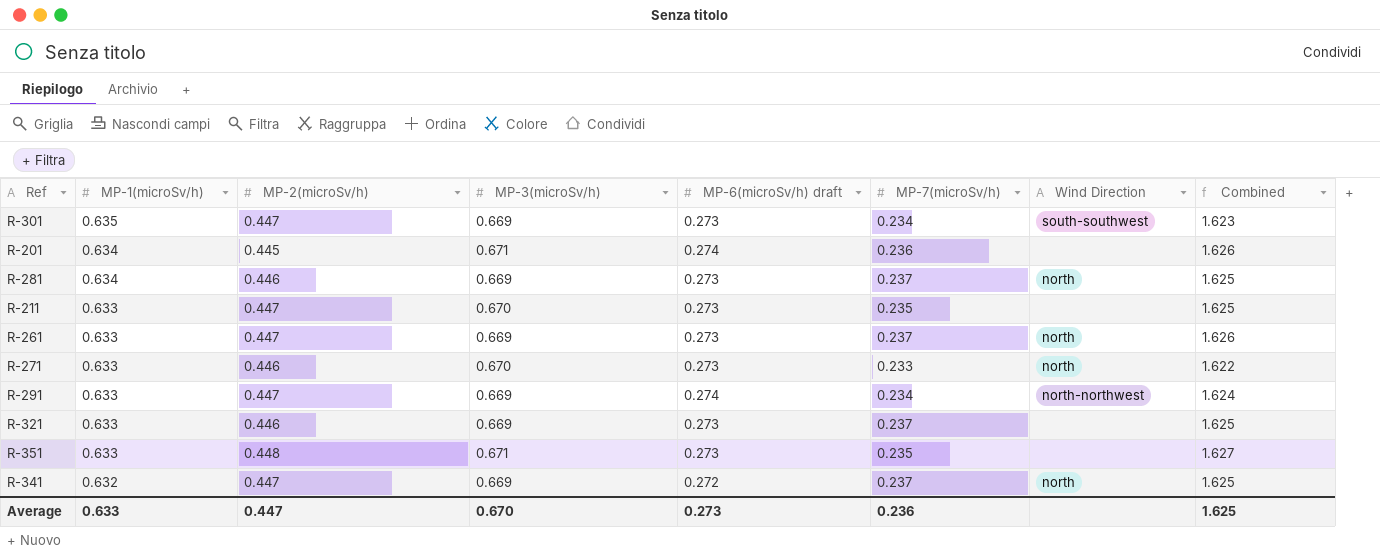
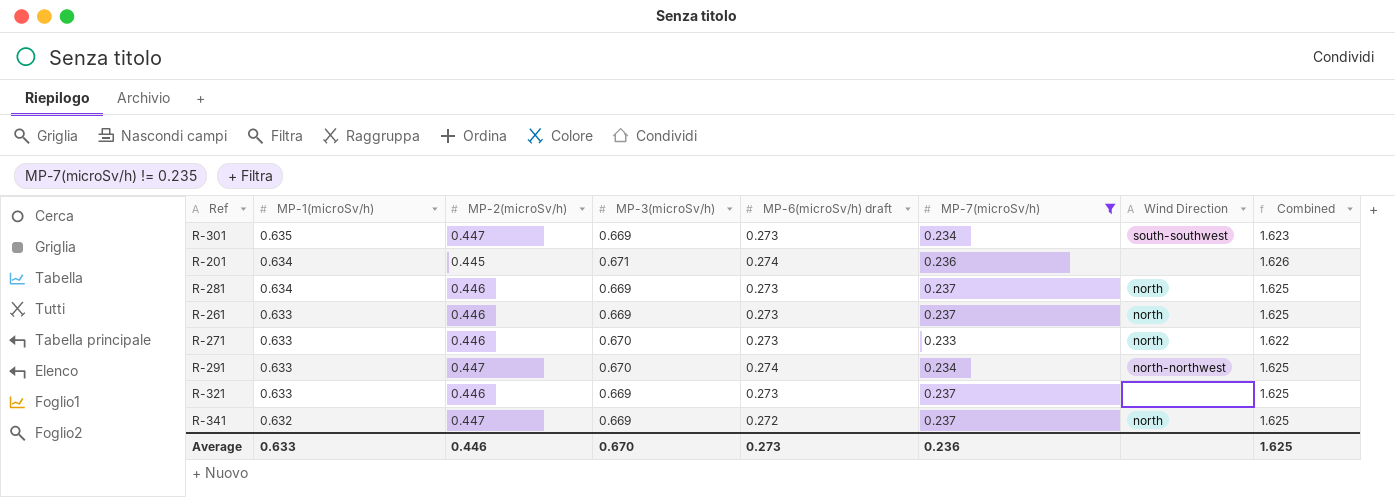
filter: none -> MP-7(microSv/h) != 0.235
R-261 | MP-2(microSv/h): 0.447 -> 0.446
R-261 | Combined: 1.626 -> 1.625
R-291 | MP-3(microSv/h): 0.669 -> 0.670
R-291 | Combined: 1.624 -> 1.625
Average | MP-2(microSv/h): 0.447 -> 0.446

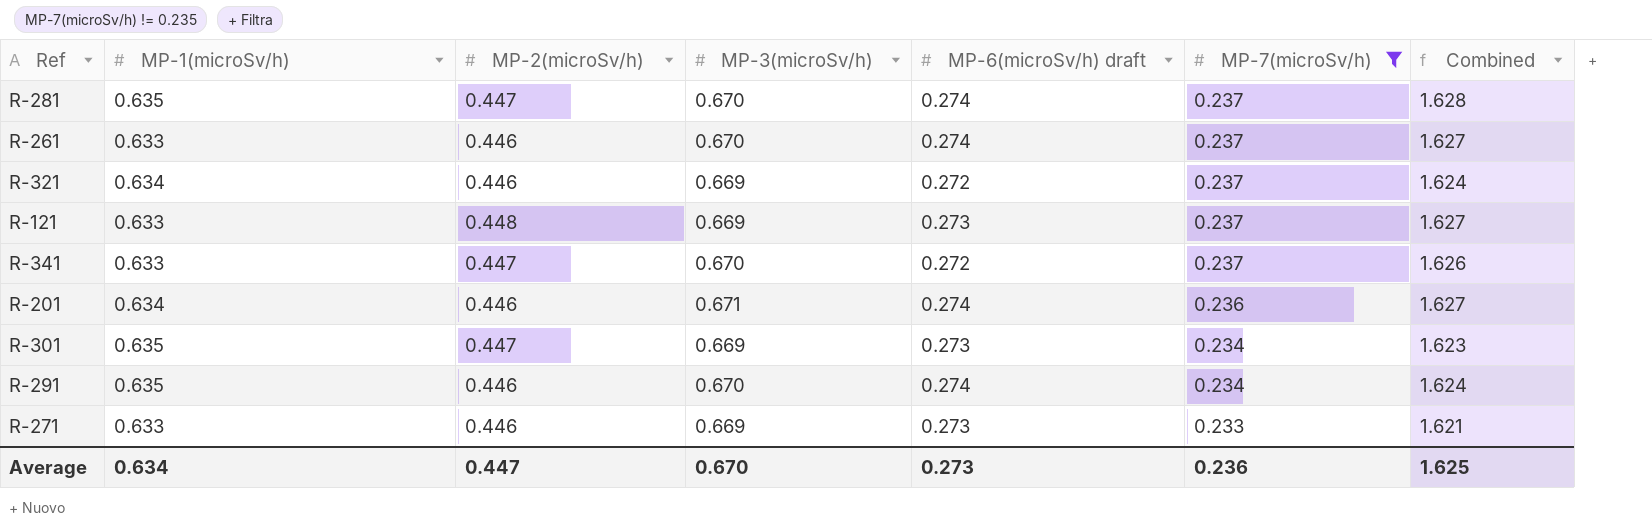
row order: MP-1(microSv/h) descending -> MP-7(microSv/h) descending
column Wind Direction | position: 7 -> none
R-281 | MP-1(microSv/h): 0.634 -> 0.635
R-281 | MP-2(microSv/h): 0.446 -> 0.447
R-281 | MP-3(microSv/h): 0.669 -> 0.670
R-281 | MP-6(microSv/h) draft: 0.273 -> 0.274
R-281 | Combined: 1.625 -> 1.628
R-261 | MP-3(microSv/h): 0.669 -> 0.670
R-261 | MP-6(microSv/h) draft: 0.273 -> 0.274
R-261 | Combined: 1.625 -> 1.627
R-321 | MP-1(microSv/h): 0.633 -> 0.634
R-321 | MP-6(microSv/h) draft: 0.273 -> 0.272
R-321 | Combined: 1.625 -> 1.624
row R-121: none -> 0.633 | 0.448 | 0.669 | 0.273 | 0.237 | 1.627
R-341 | MP-1(microSv/h): 0.632 -> 0.633
R-341 | MP-3(microSv/h): 0.669 -> 0.670
R-341 | Combined: 1.625 -> 1.626
R-201 | MP-2(microSv/h): 0.445 -> 0.446
R-201 | Combined: 1.626 -> 1.627
R-291 | MP-1(microSv/h): 0.633 -> 0.635
R-291 | MP-2(microSv/h): 0.447 -> 0.446
R-291 | Combined: 1.625 -> 1.624
R-271 | MP-3(microSv/h): 0.670 -> 0.669
R-271 | Combined: 1.622 -> 1.621
Average | MP-1(microSv/h): 0.633 -> 0.634
Average | MP-2(microSv/h): 0.446 -> 0.447

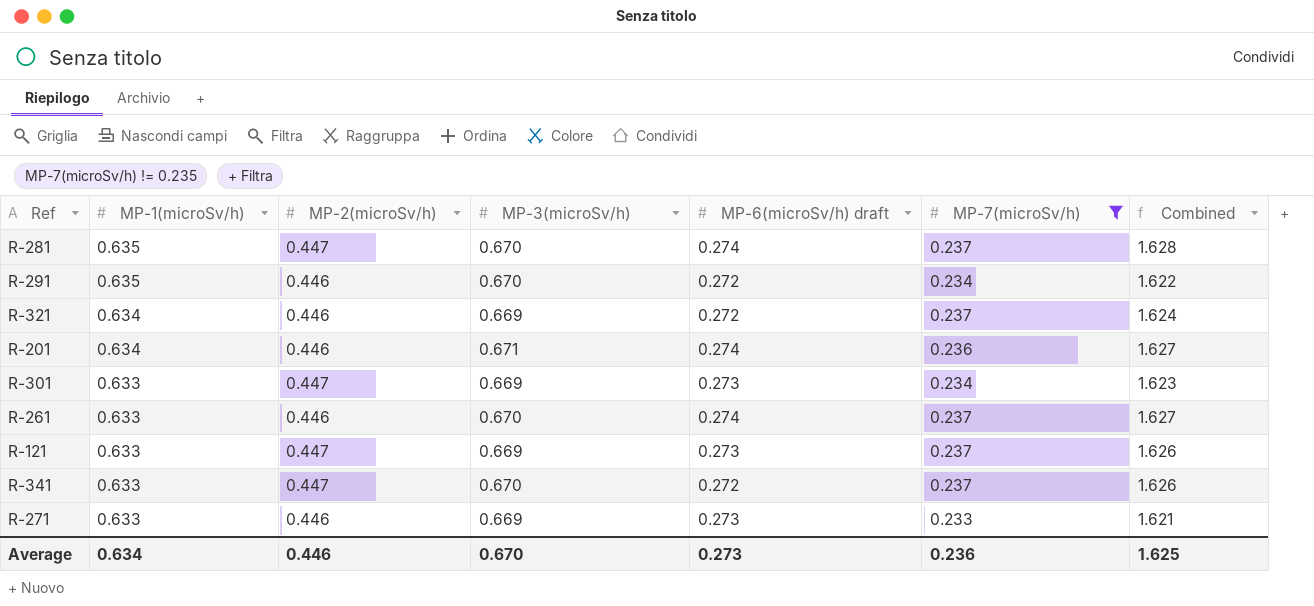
row order: MP-7(microSv/h) descending -> MP-1(microSv/h) descending
R-291 | MP-6(microSv/h) draft: 0.274 -> 0.272
R-291 | Combined: 1.624 -> 1.622
R-301 | MP-1(microSv/h): 0.635 -> 0.633
R-121 | MP-2(microSv/h): 0.448 -> 0.447
R-121 | Combined: 1.627 -> 1.626
Average | MP-2(microSv/h): 0.447 -> 0.446

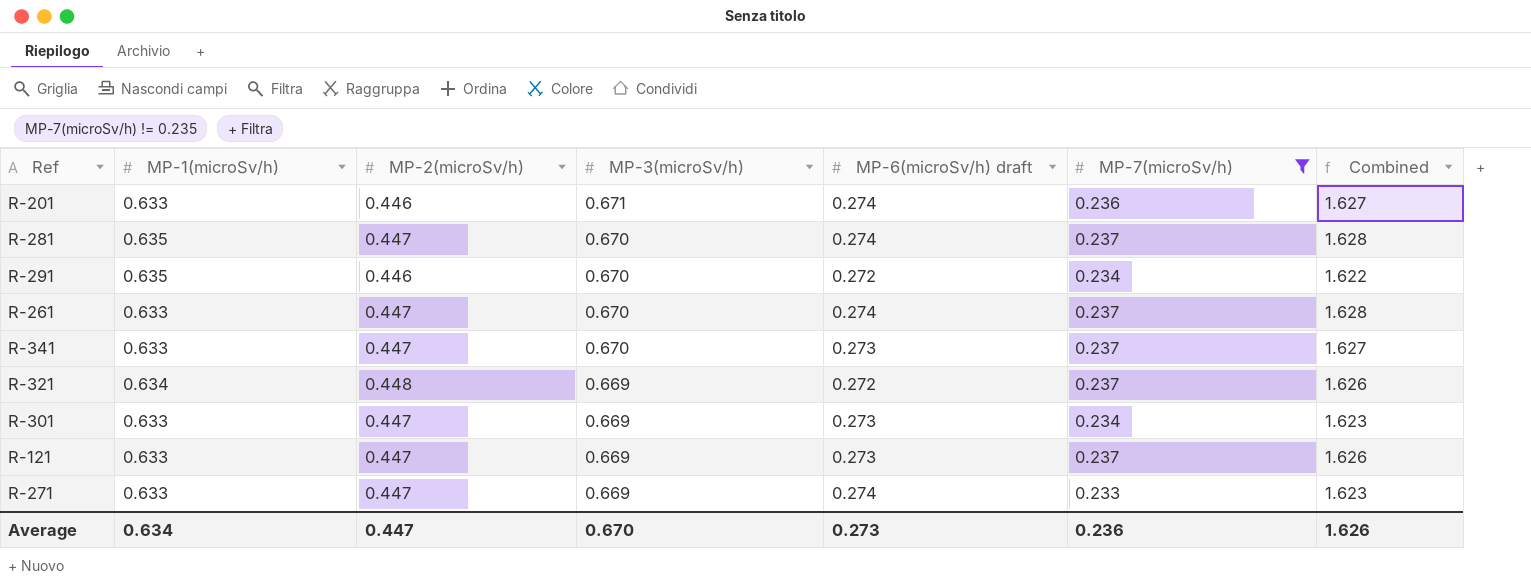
row order: MP-1(microSv/h) descending -> MP-3(microSv/h) descending
R-201 | MP-1(microSv/h): 0.634 -> 0.633
R-261 | MP-2(microSv/h): 0.446 -> 0.447
R-261 | Combined: 1.627 -> 1.628
R-341 | MP-6(microSv/h) draft: 0.272 -> 0.273
R-341 | Combined: 1.626 -> 1.627
R-321 | MP-2(microSv/h): 0.446 -> 0.448
R-321 | Combined: 1.624 -> 1.626
R-271 | MP-2(microSv/h): 0.446 -> 0.447
R-271 | MP-6(microSv/h) draft: 0.273 -> 0.274
R-271 | Combined: 1.621 -> 1.623
Average | MP-2(microSv/h): 0.446 -> 0.447
Average | Combined: 1.625 -> 1.626

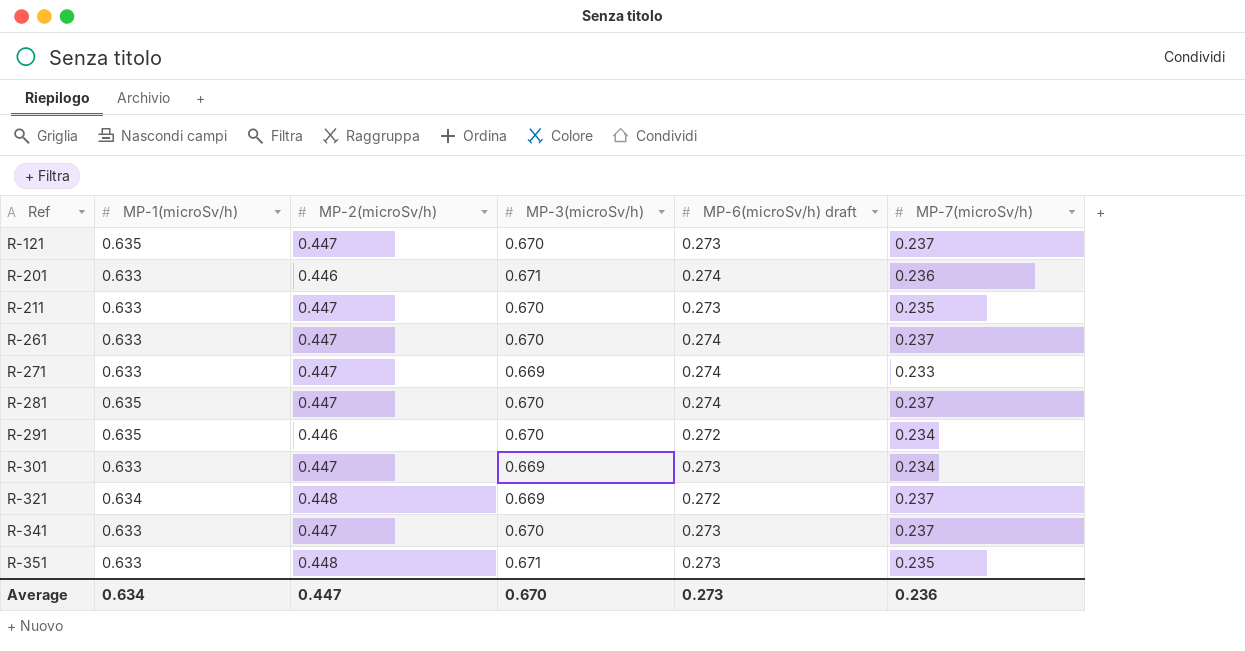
filter: MP-7(microSv/h) != 0.235 -> none
row order: MP-3(microSv/h) descending -> Ref ascending
column Combined | formula: [MP-2(microSv/h)] + [MP-3(microSv/h)] + [MP-6(microSv/h) draft] + [MP-7(microSv/h)] -> none
R-121 | MP-1(microSv/h): 0.633 -> 0.635
R-121 | MP-3(microSv/h): 0.669 -> 0.670

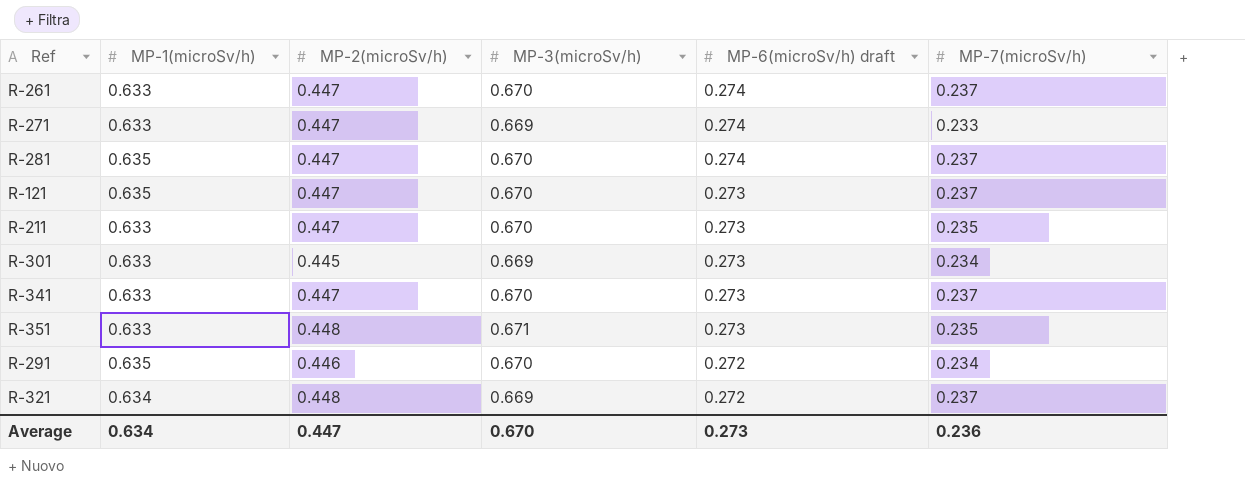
row order: Ref ascending -> MP-6(microSv/h) draft descending
row R-201: 0.633 | 0.446 | 0.671 | 0.274 | 0.236 -> none
R-301 | MP-2(microSv/h): 0.447 -> 0.445

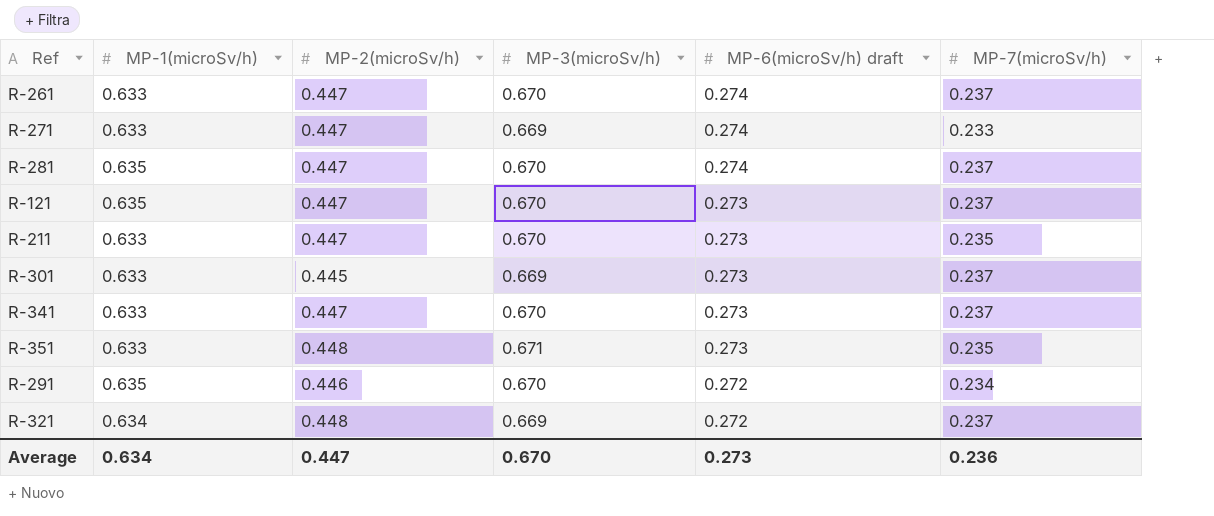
R-301 | MP-7(microSv/h): 0.234 -> 0.237

